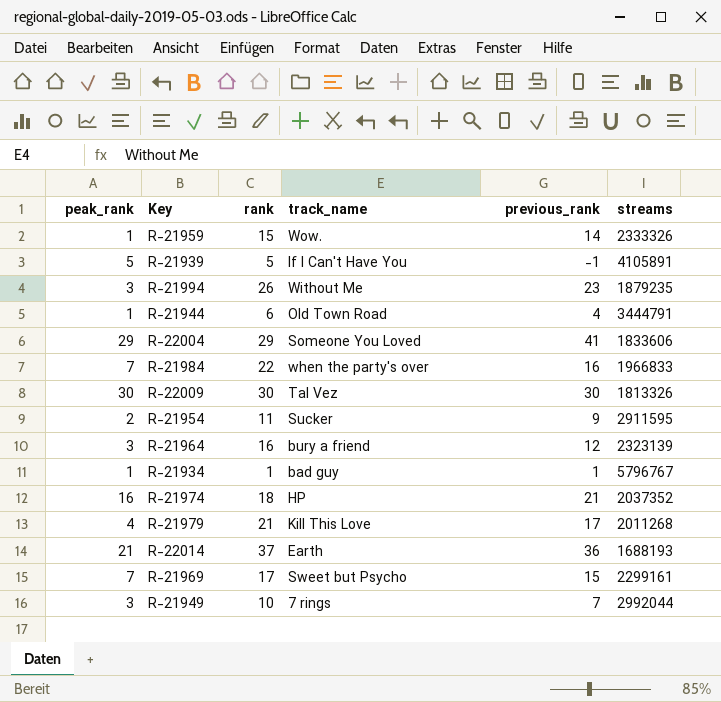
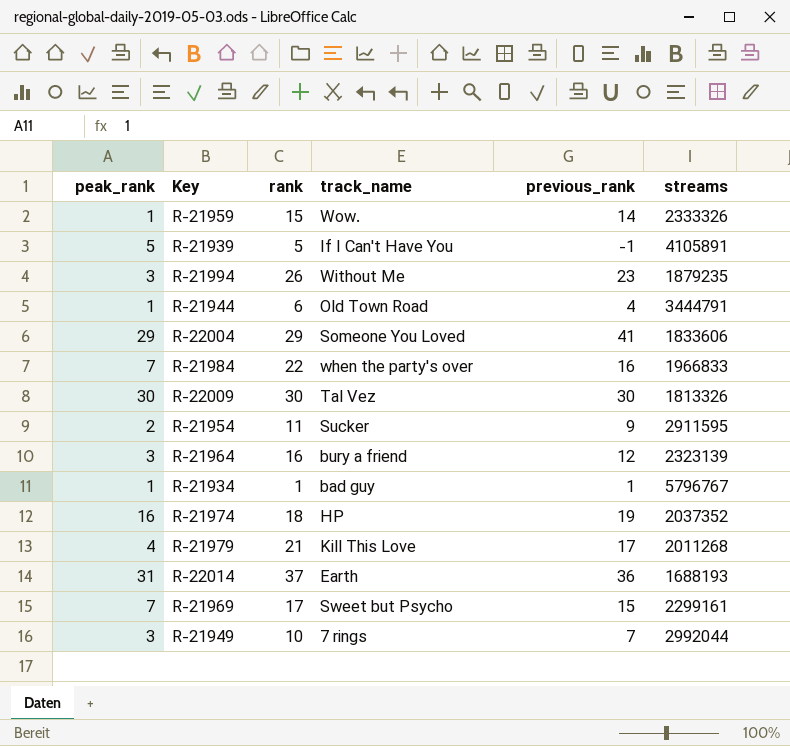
R-21974 | previous_rank: 21 -> 19
R-22014 | peak_rank: 21 -> 31

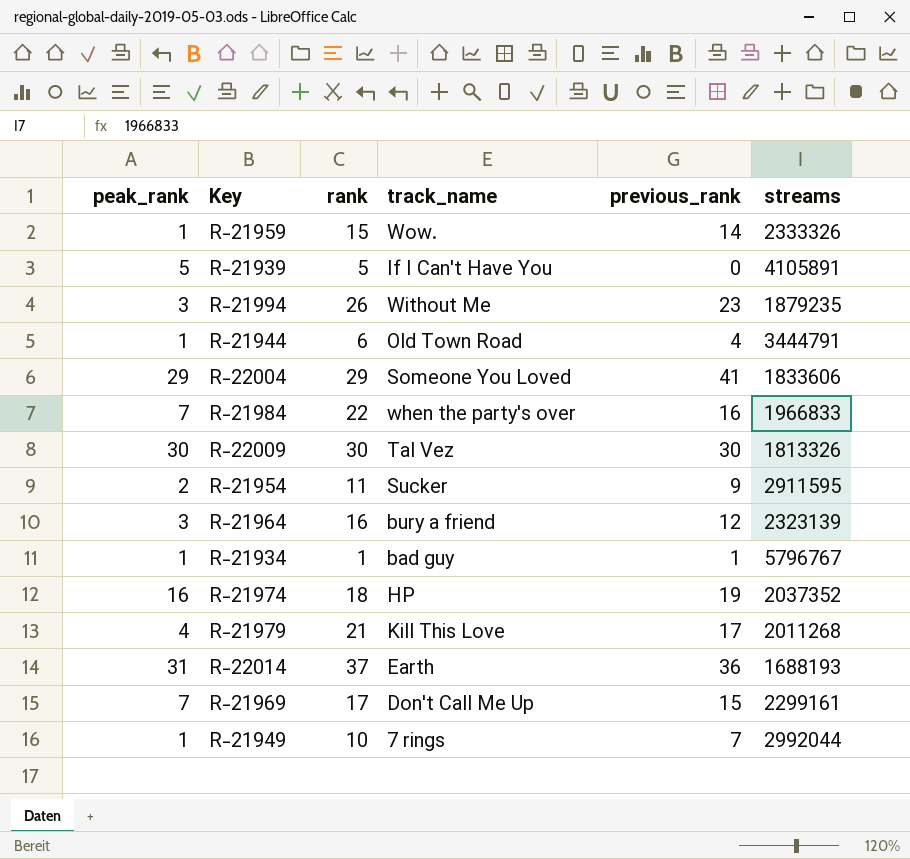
R-21939 | previous_rank: -1 -> 0
R-21969 | track_name: Sweet but Psycho -> Don't Call Me Up
R-21949 | peak_rank: 3 -> 1

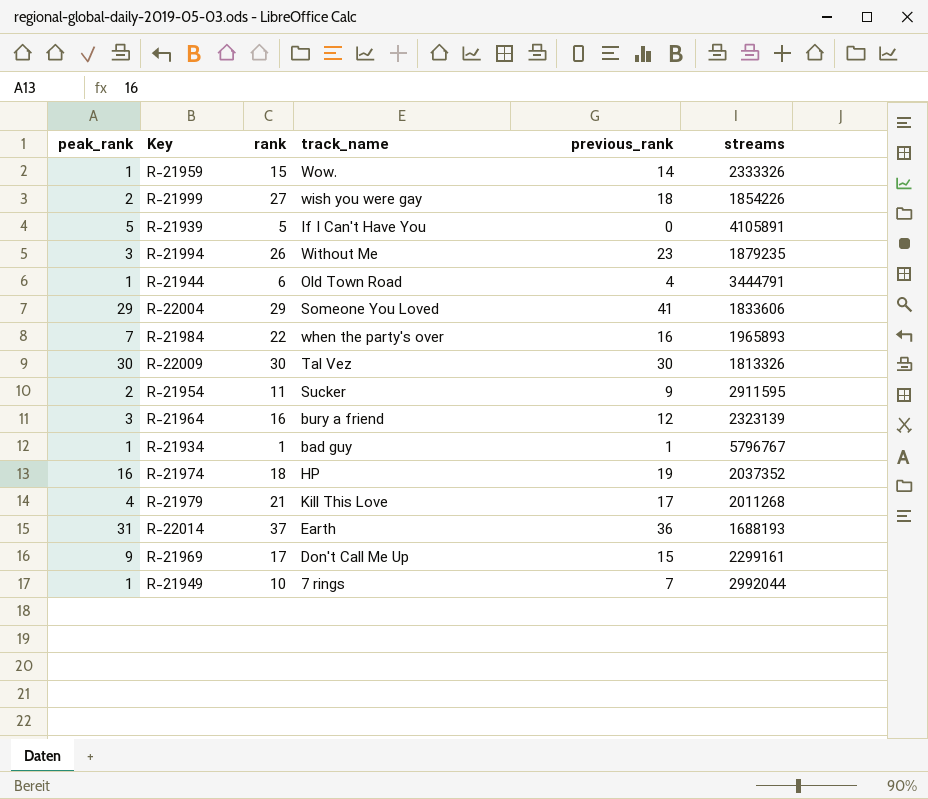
row R-21999: none -> 2 | 27 | wish you were gay | 18 | 1854226
R-21984 | streams: 1966833 -> 1965893
R-21969 | peak_rank: 7 -> 9

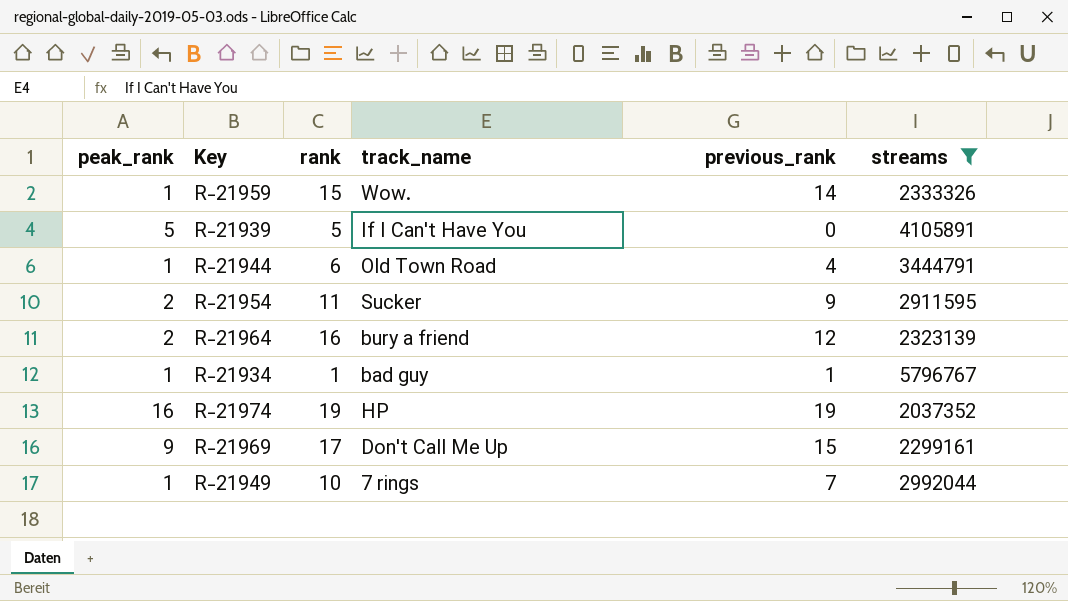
filter: none -> streams >= 2037352
R-21964 | peak_rank: 3 -> 2
R-21974 | rank: 18 -> 19

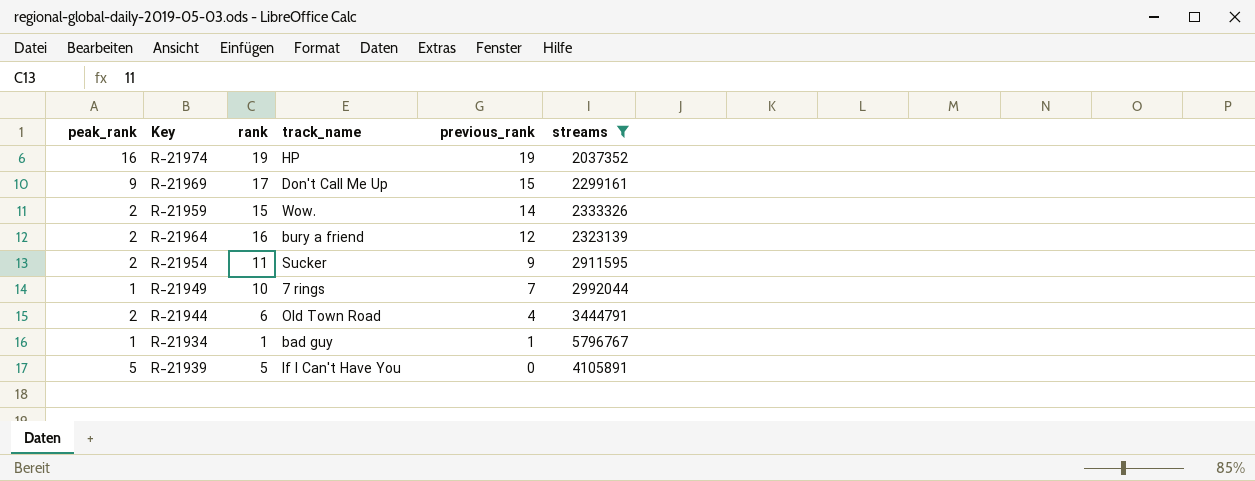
row order: none -> previous_rank descending
R-21959 | peak_rank: 1 -> 2
R-21944 | peak_rank: 1 -> 2

